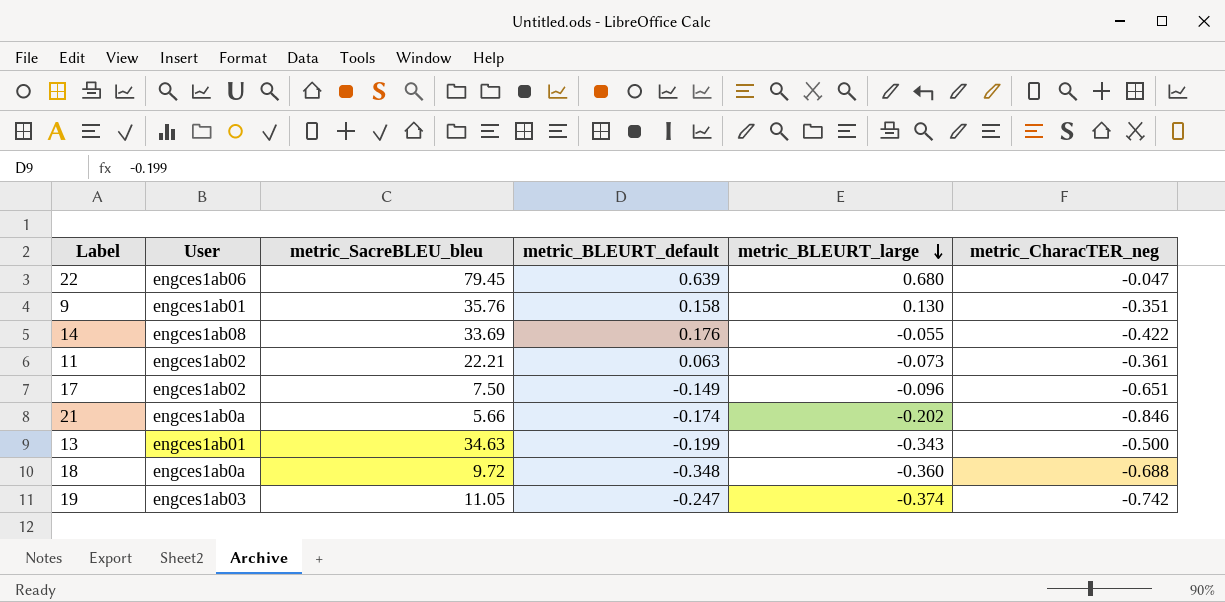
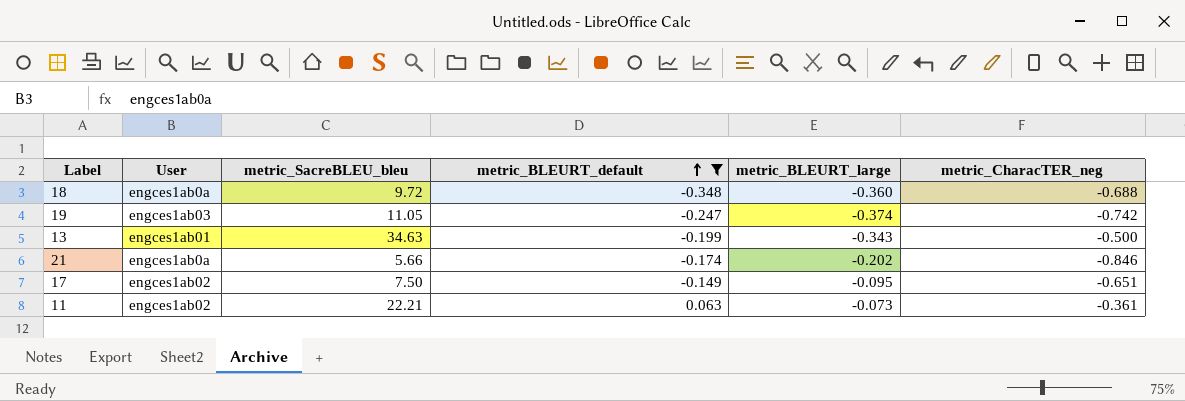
filter: none -> metric_BLEURT_default <= 0.063
row order: metric_BLEURT_large descending -> metric_BLEURT_default ascending
17 | metric_BLEURT_large: -0.096 -> -0.095

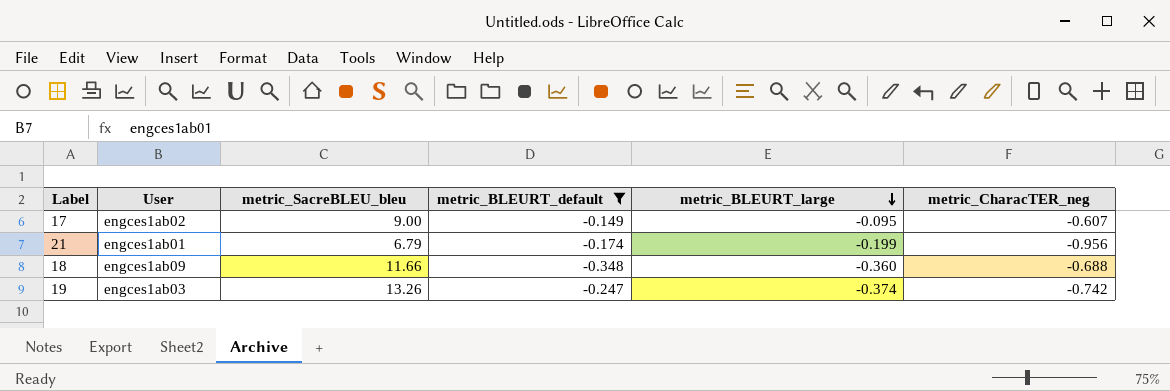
row order: metric_BLEURT_default ascending -> metric_BLEURT_large descending
row 13: engces1ab01 | 34.63 | -0.199 | -0.343 | -0.500 -> none
row 11: engces1ab02 | 22.21 | 0.063 | -0.073 | -0.361 -> none
17 | metric_SacreBLEU_bleu: 7.50 -> 9.00
17 | metric_CharacTER_neg: -0.651 -> -0.607
21 | User: engces1ab0a -> engces1ab01
21 | metric_SacreBLEU_bleu: 5.66 -> 6.79
21 | metric_BLEURT_large: -0.202 -> -0.199
21 | metric_CharacTER_neg: -0.846 -> -0.956
18 | User: engces1ab0a -> engces1ab09
18 | metric_SacreBLEU_bleu: 9.72 -> 11.66
19 | metric_SacreBLEU_bleu: 11.05 -> 13.26

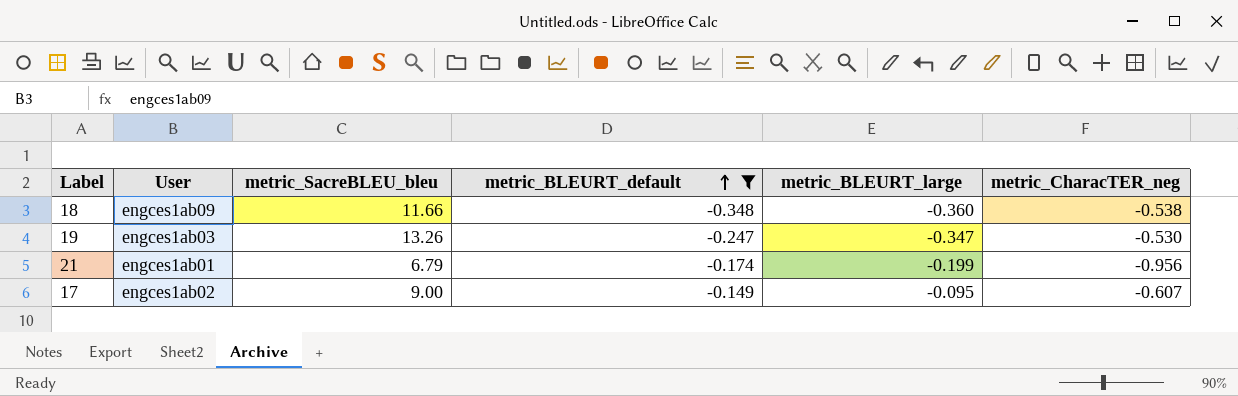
row order: metric_BLEURT_large descending -> metric_BLEURT_default ascending
18 | metric_CharacTER_neg: -0.688 -> -0.538
19 | metric_BLEURT_large: -0.374 -> -0.347
19 | metric_CharacTER_neg: -0.742 -> -0.530

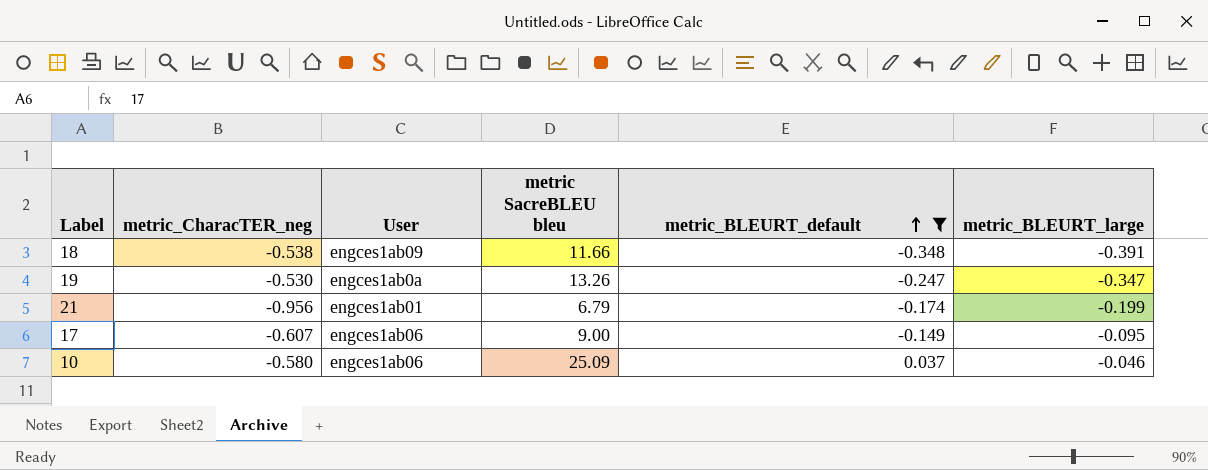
column metric_CharacTER_neg | position: 6 -> 2
column name: metric_SacreBLEU_bleu -> metric SacreBLEU bleu
18 | metric_BLEURT_large: -0.360 -> -0.391
19 | User: engces1ab03 -> engces1ab0a
17 | User: engces1ab02 -> engces1ab06
row 10: none -> -0.580 | engces1ab06 | 25.09 | 0.037 | -0.046

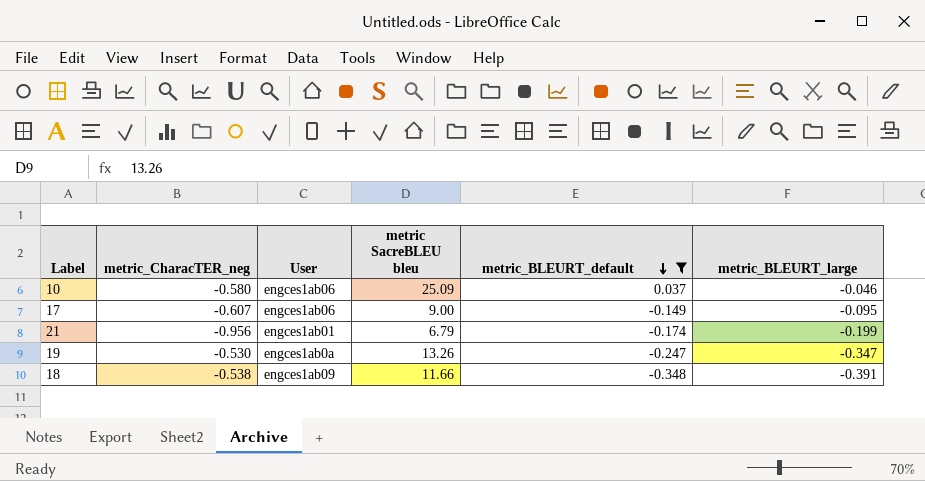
row order: metric_BLEURT_default ascending -> metric_BLEURT_default descending

